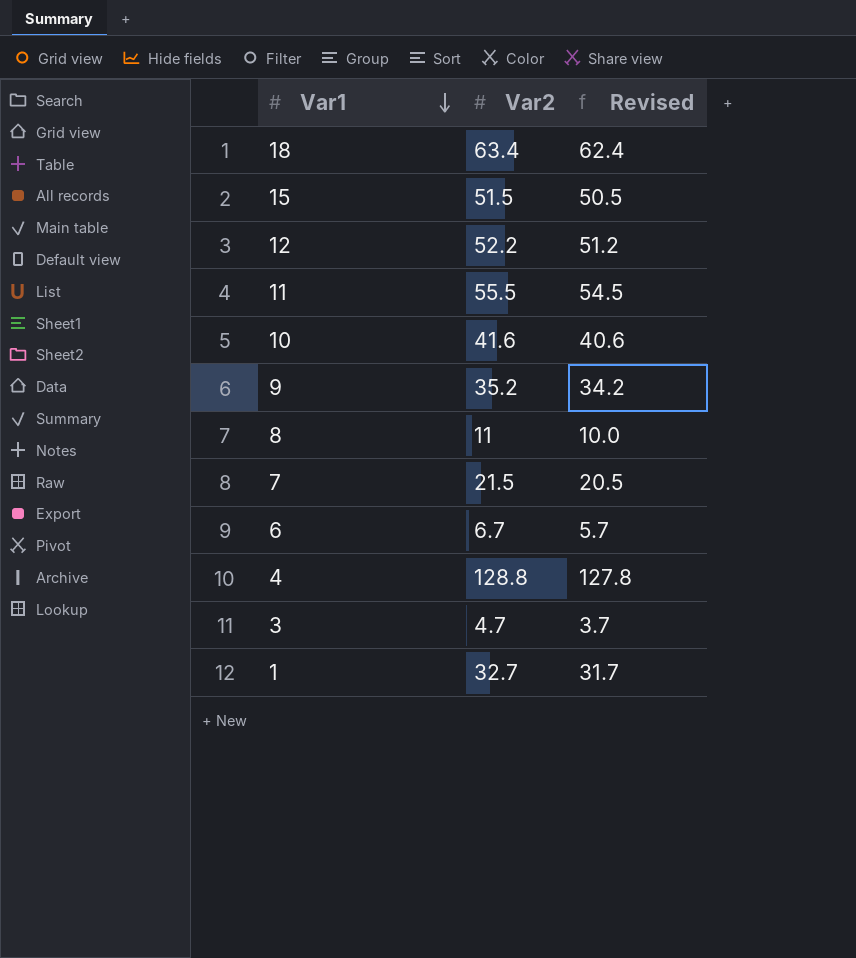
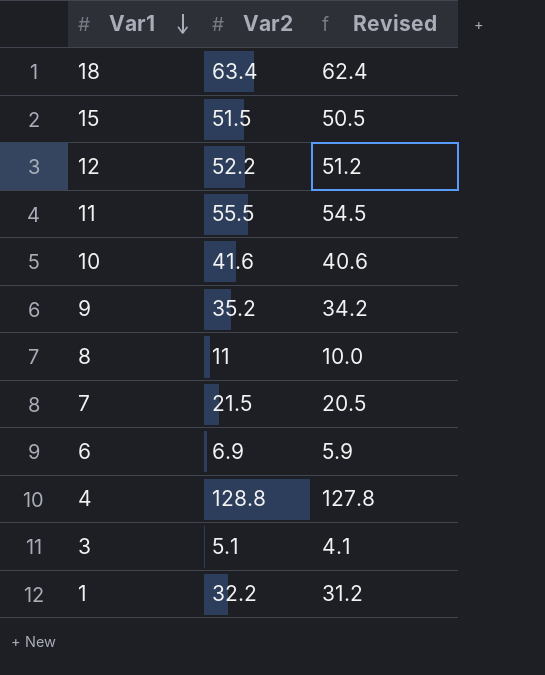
6 | Var2: 6.7 -> 6.9
6 | Revised: 5.7 -> 5.9
3 | Var2: 4.7 -> 5.1
3 | Revised: 3.7 -> 4.1
1 | Var2: 32.7 -> 32.2
1 | Revised: 31.7 -> 31.2

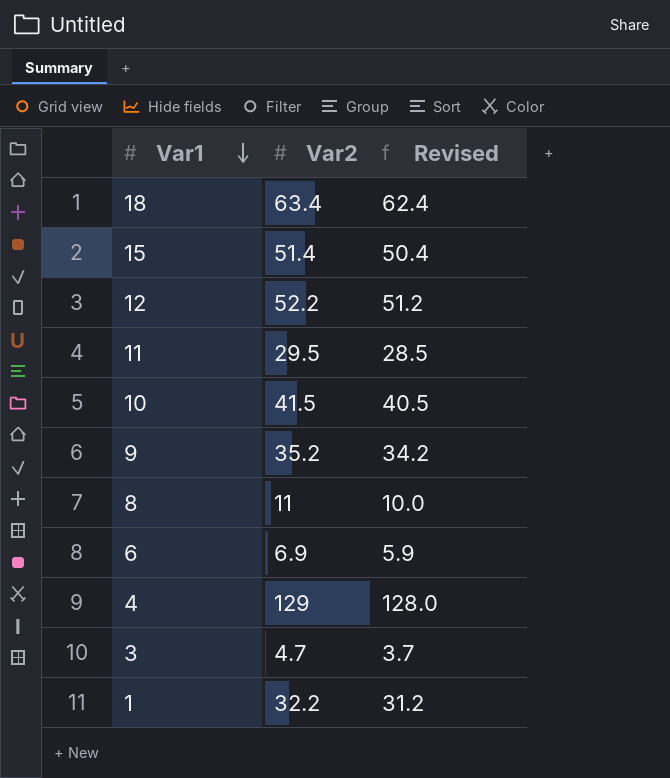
row 7: 21.5 | 20.5 -> none
15 | Var2: 51.5 -> 51.4
15 | Revised: 50.5 -> 50.4
11 | Var2: 55.5 -> 29.5
11 | Revised: 54.5 -> 28.5
10 | Var2: 41.6 -> 41.5
10 | Revised: 40.6 -> 40.5
4 | Var2: 128.8 -> 129
4 | Revised: 127.8 -> 128.0
3 | Var2: 5.1 -> 4.7
3 | Revised: 4.1 -> 3.7

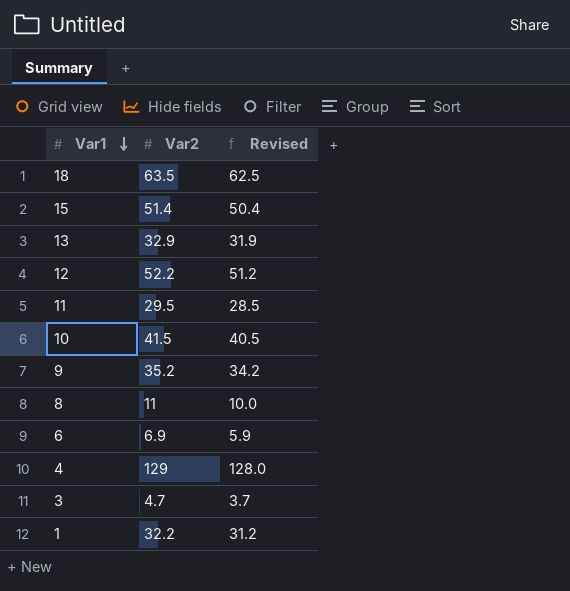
18 | Var2: 63.4 -> 63.5
18 | Revised: 62.4 -> 62.5
row 13: none -> 32.9 | 31.9

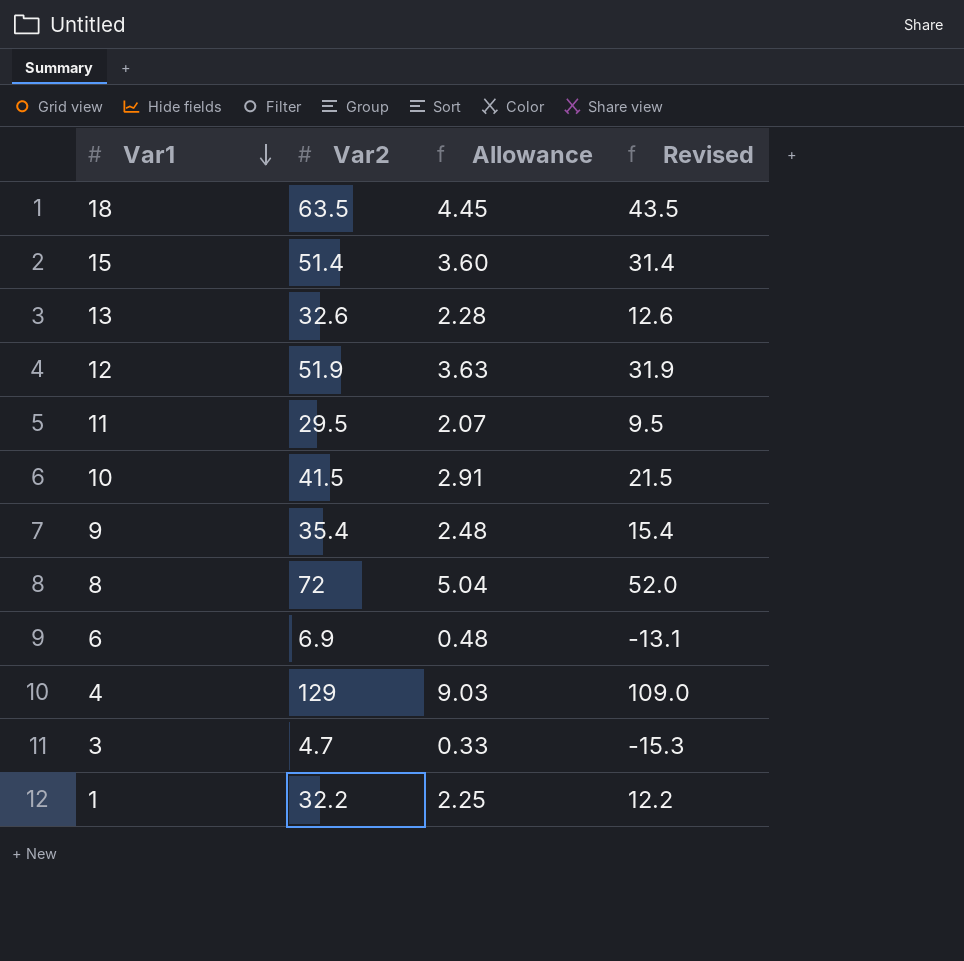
column Allowance | formula: none -> [Var2] * 0.07
column Revised | formula: [Var2] - 1 -> [Var2] - 20
13 | Var2: 32.9 -> 32.6
12 | Var2: 52.2 -> 51.9
9 | Var2: 35.2 -> 35.4
8 | Var2: 11 -> 72

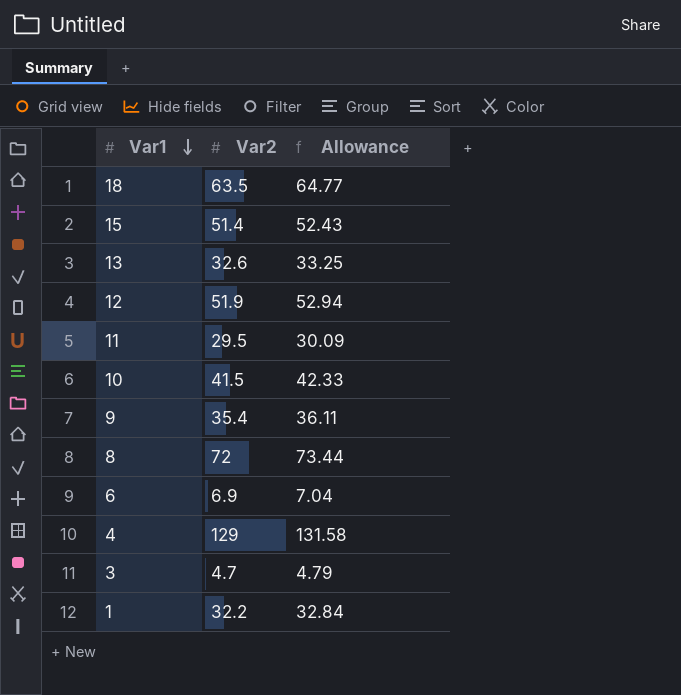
column Revised | formula: [Var2] - 20 -> none
column Allowance | formula: [Var2] * 0.07 -> [Var2] * 1.02

